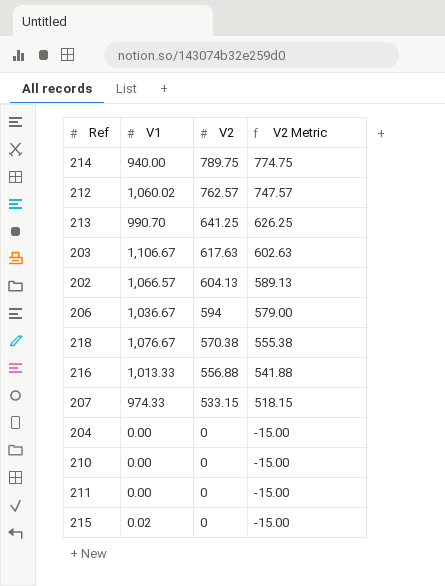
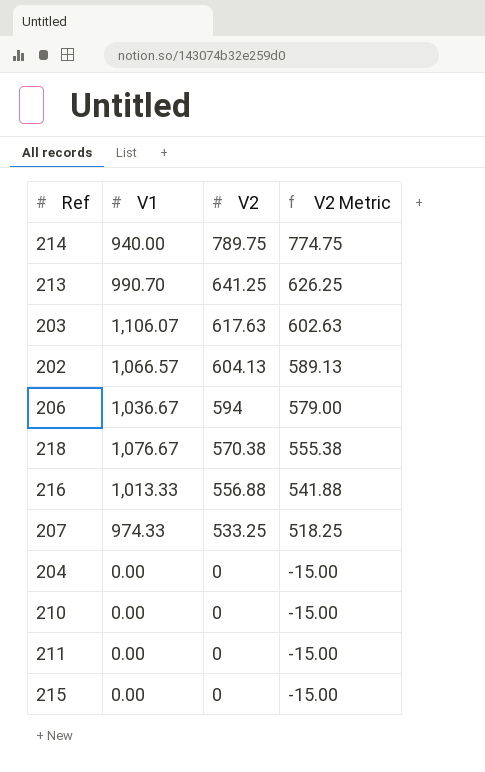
row 212: 1,060.02 | 762.57 | 747.57 -> none
203 | V1: 1,106.67 -> 1,106.07
207 | V2: 533.15 -> 533.25
207 | V2 Metric: 518.15 -> 518.25
215 | V1: 0.02 -> 0.00

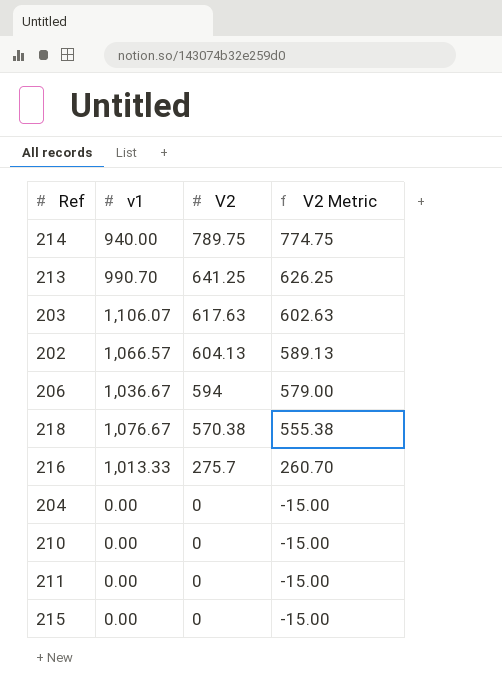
column name: V1 -> v1
row 207: 974.33 | 533.25 | 518.25 -> none
216 | V2: 556.88 -> 275.7
216 | V2 Metric: 541.88 -> 260.70

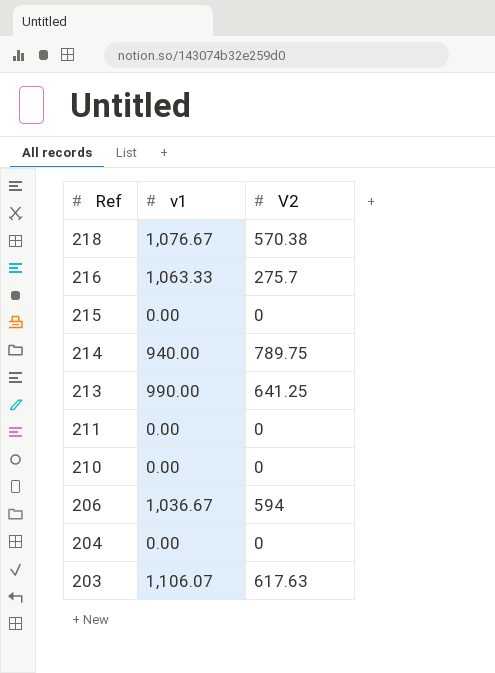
row order: V2 descending -> Ref descending
column V2 Metric | formula: [V2] - 15 -> none
row 202: 1,066.57 | 604.13 | 589.13 -> none
216 | v1: 1,013.33 -> 1,063.33
213 | v1: 990.70 -> 990.00

